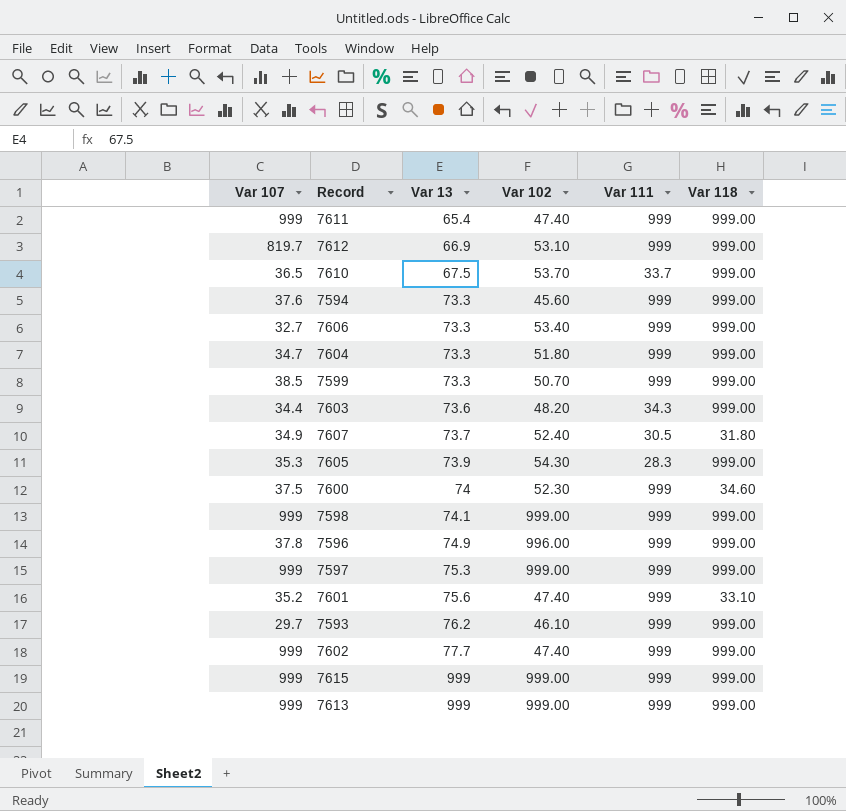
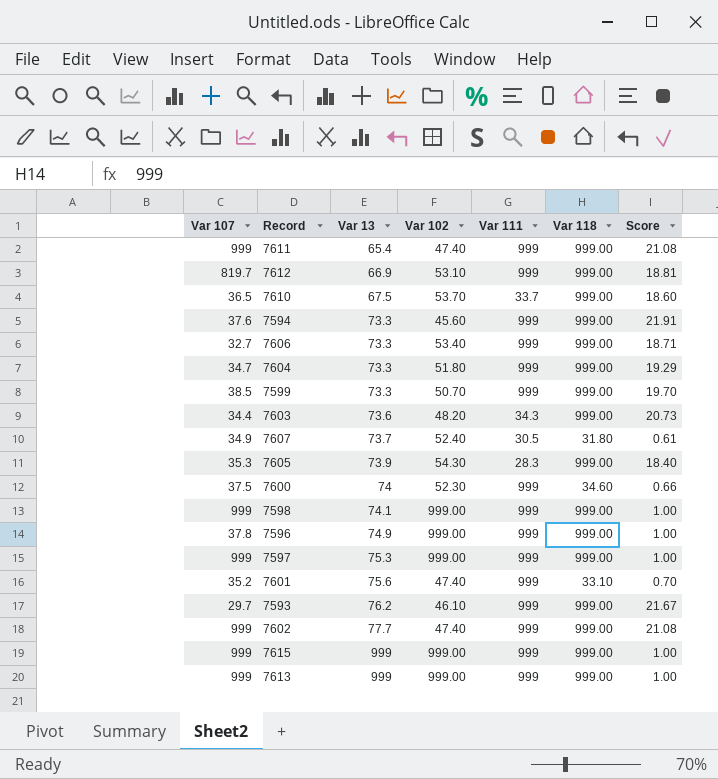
column Score | formula: none -> [Var 118] / [Var 102]
7596 | Var 102: 996.00 -> 999.00

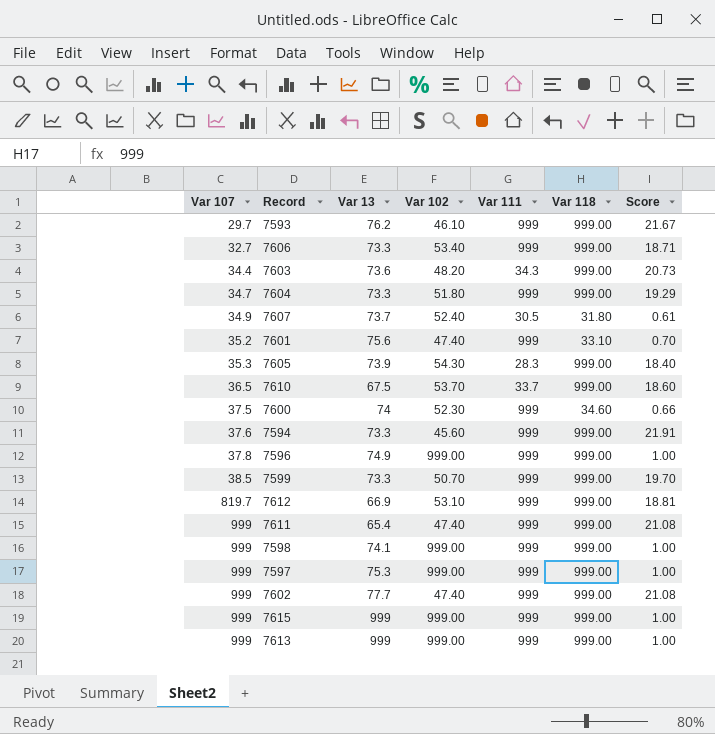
row order: Var 13 ascending -> Var 107 ascending

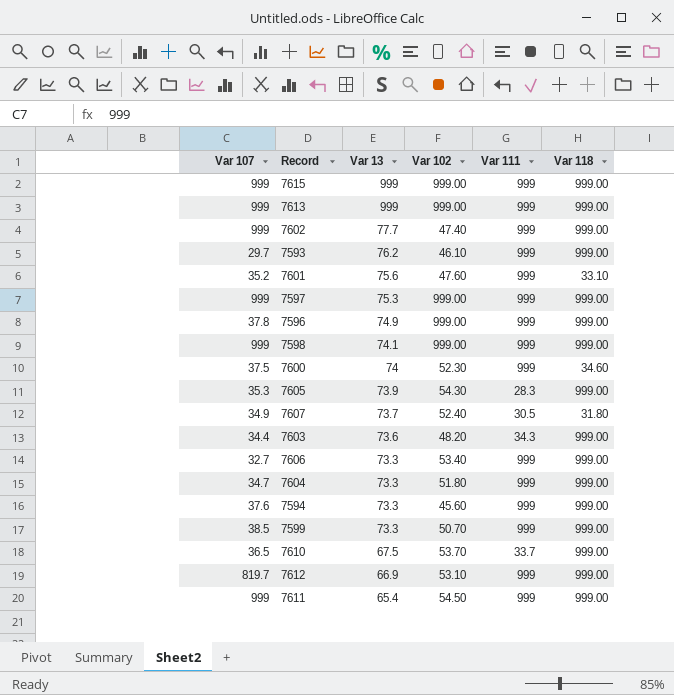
row order: Var 107 ascending -> Var 13 descending
column Score | formula: [Var 118] / [Var 102] -> none
7601 | Var 102: 47.40 -> 47.60
7611 | Var 102: 47.40 -> 54.50

